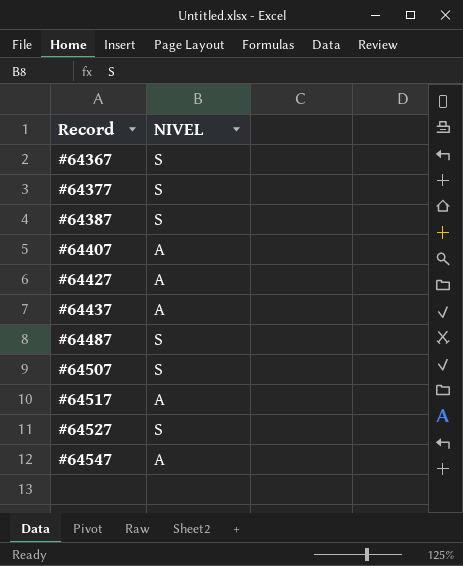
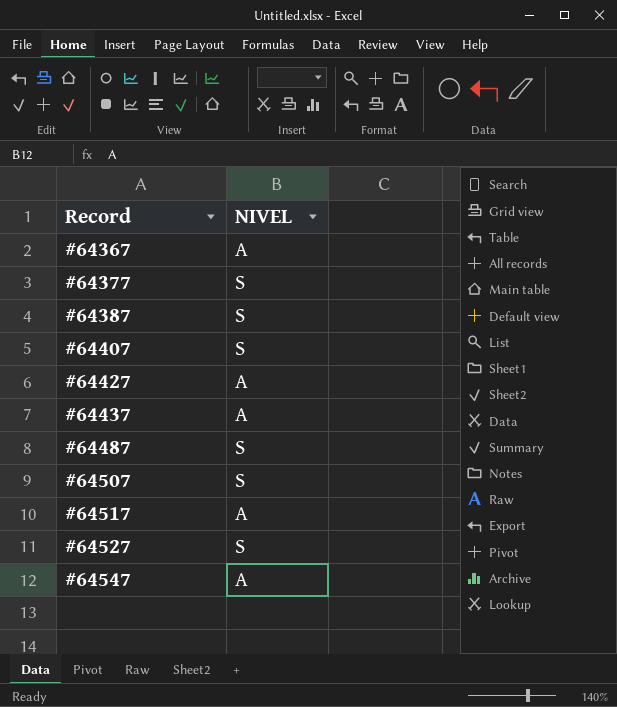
#64367 | NIVEL: S -> A
#64407 | NIVEL: A -> S

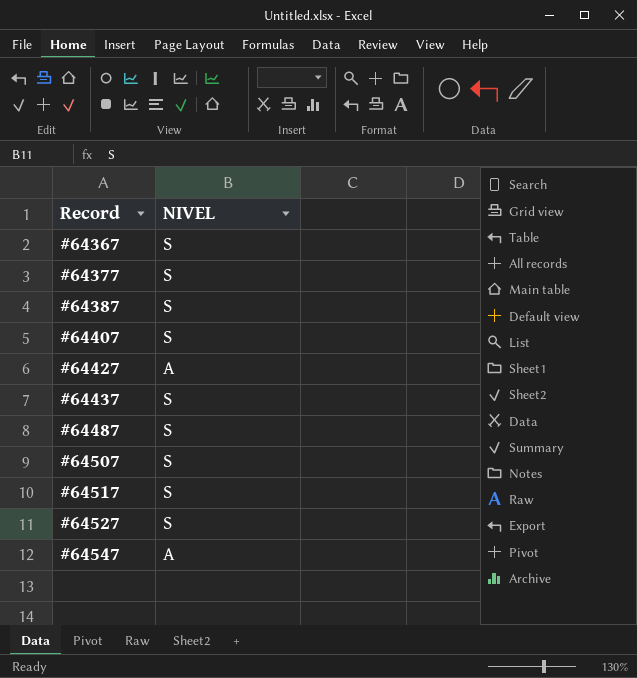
#64367 | NIVEL: A -> S
#64437 | NIVEL: A -> S
#64517 | NIVEL: A -> S

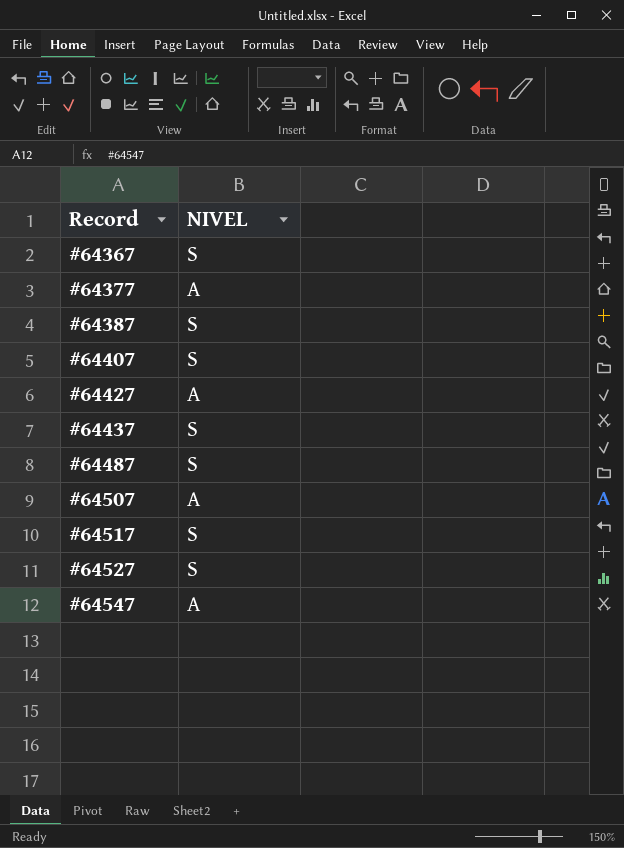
#64377 | NIVEL: S -> A
#64507 | NIVEL: S -> A

